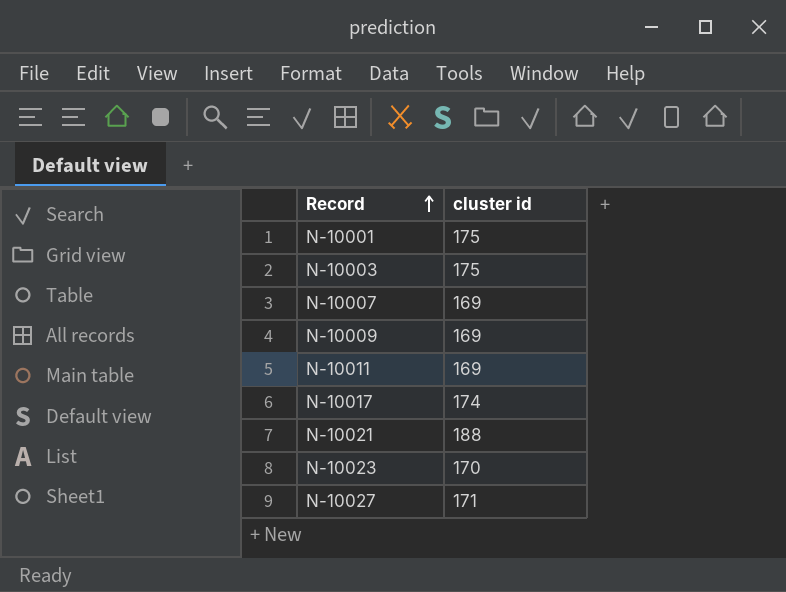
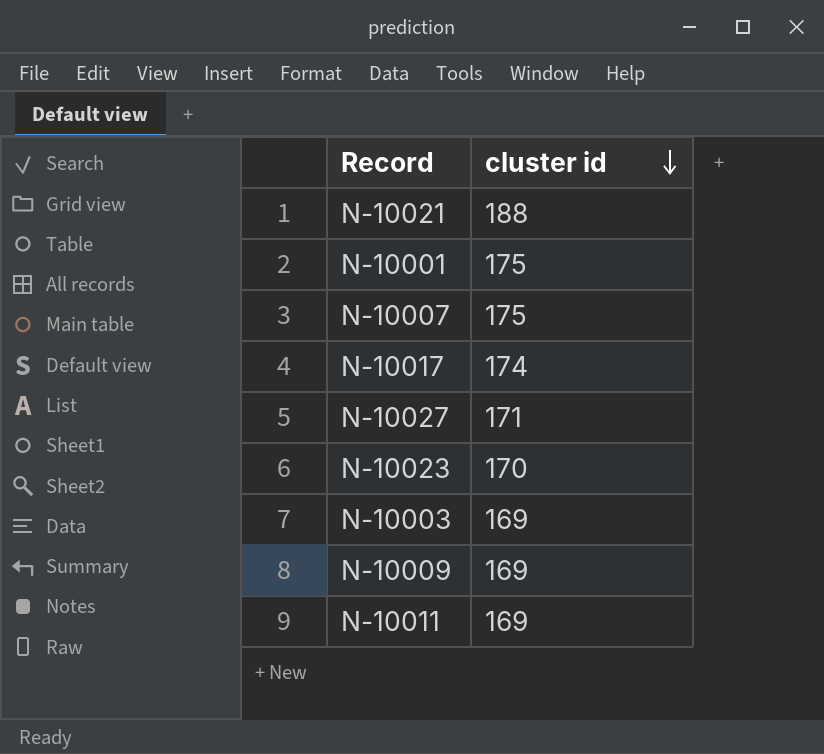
row order: Record ascending -> cluster id descending
N-10007 | cluster id: 169 -> 175
N-10003 | cluster id: 175 -> 169

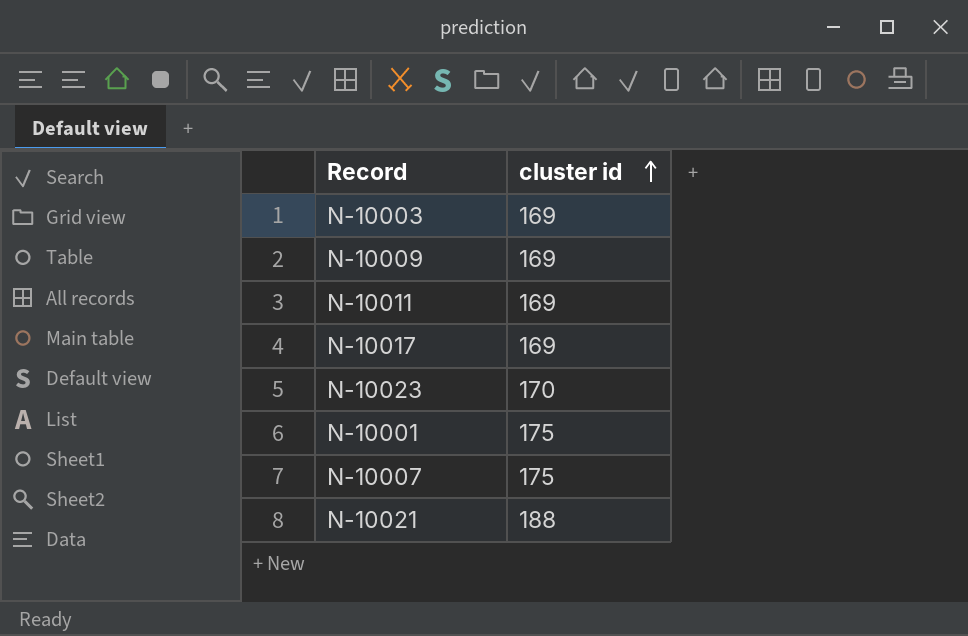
row order: cluster id descending -> cluster id ascending
row N-10027: 171 -> none
N-10017 | cluster id: 174 -> 169

